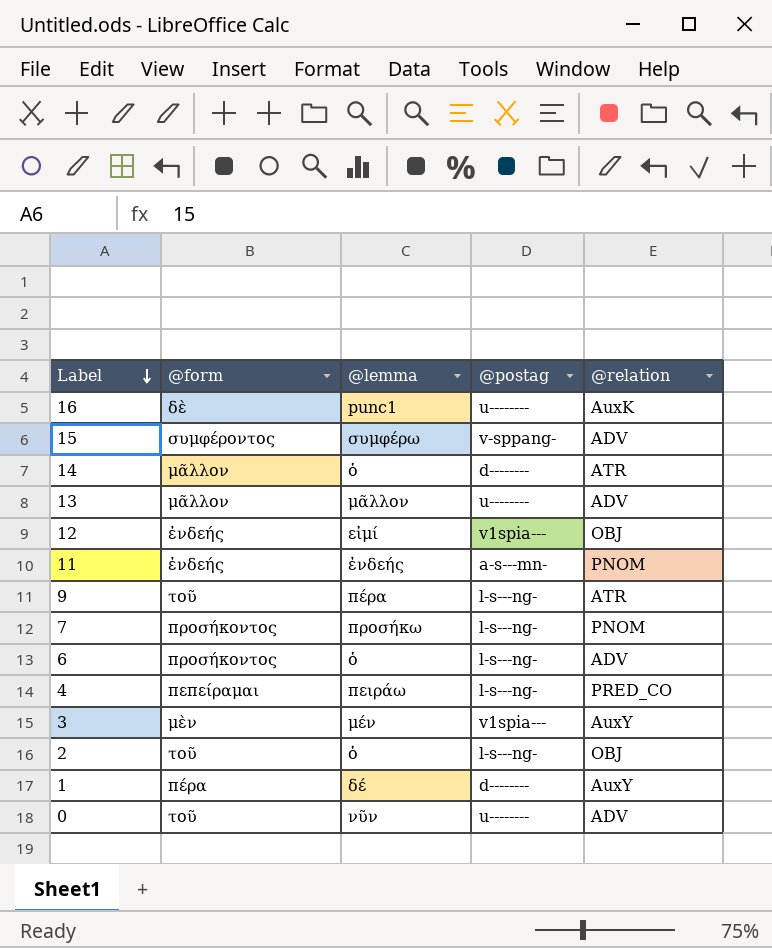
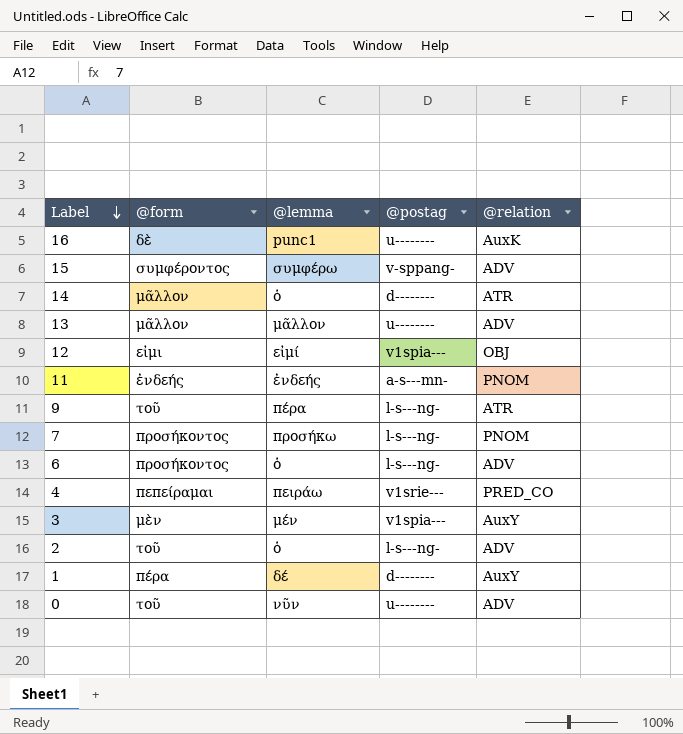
12 | @form: ἐνδεής -> εἰμι
4 | @postag: l-s---ng- -> v1srie---
2 | @relation: OBJ -> ADV

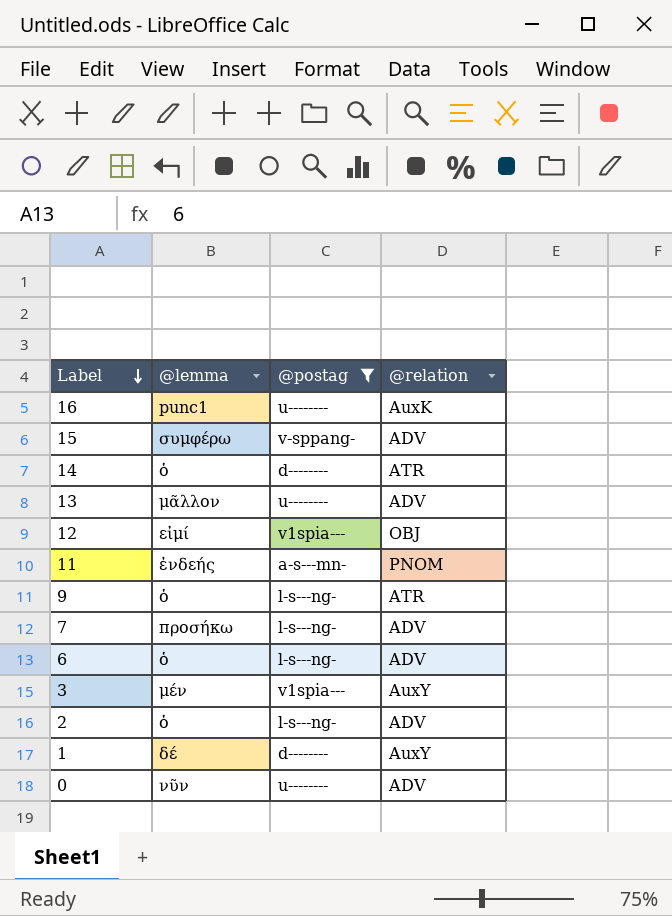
filter: none -> @postag != v1srie---
column @form | position: 2 -> none
9 | @lemma: πέρα -> ὁ
7 | @relation: PNOM -> ADV

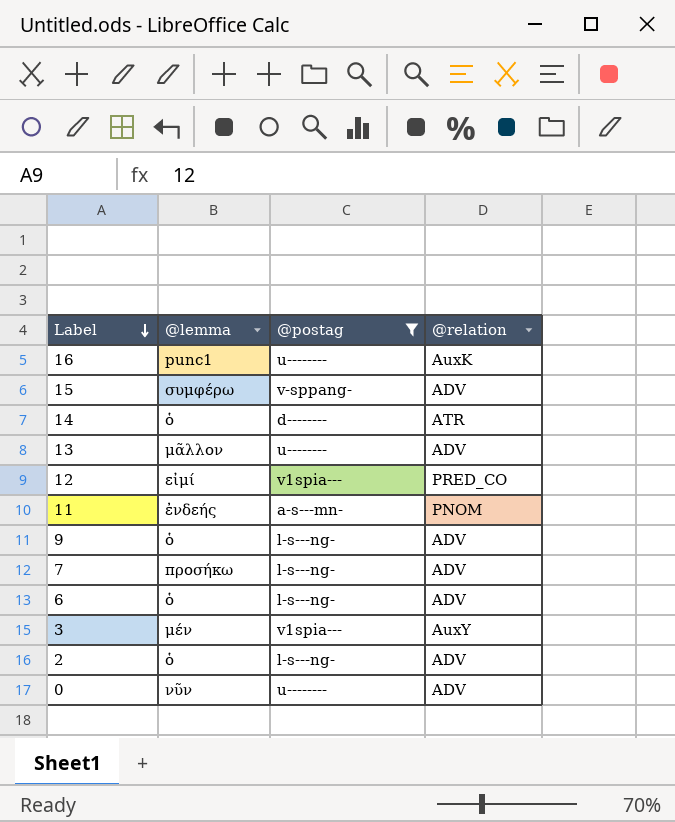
row 1: δέ | d-------- | AuxY -> none
12 | @relation: OBJ -> PRED_CO
9 | @relation: ATR -> ADV

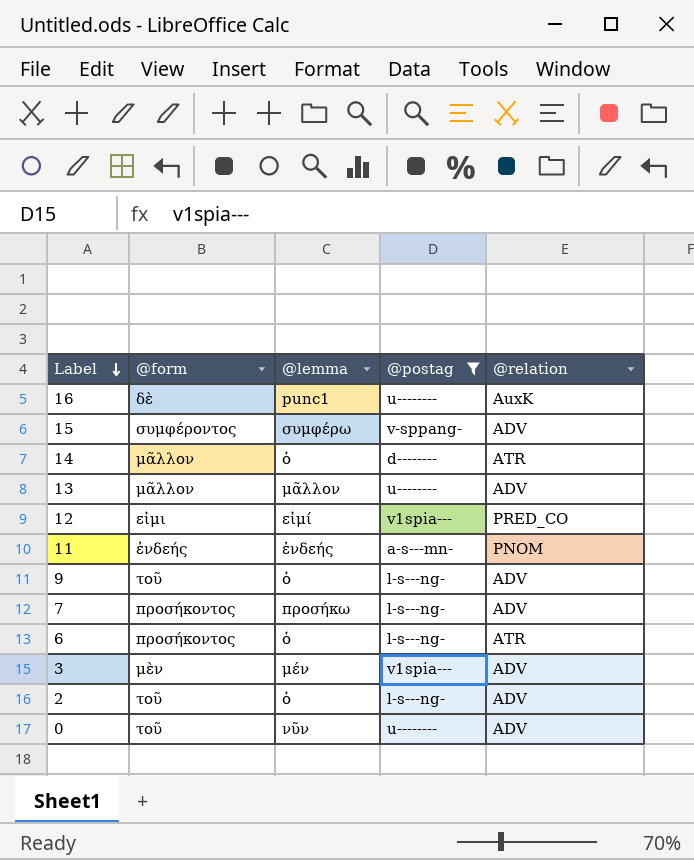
column @form | position: none -> 2
6 | @relation: ADV -> ATR
3 | @relation: AuxY -> ADV

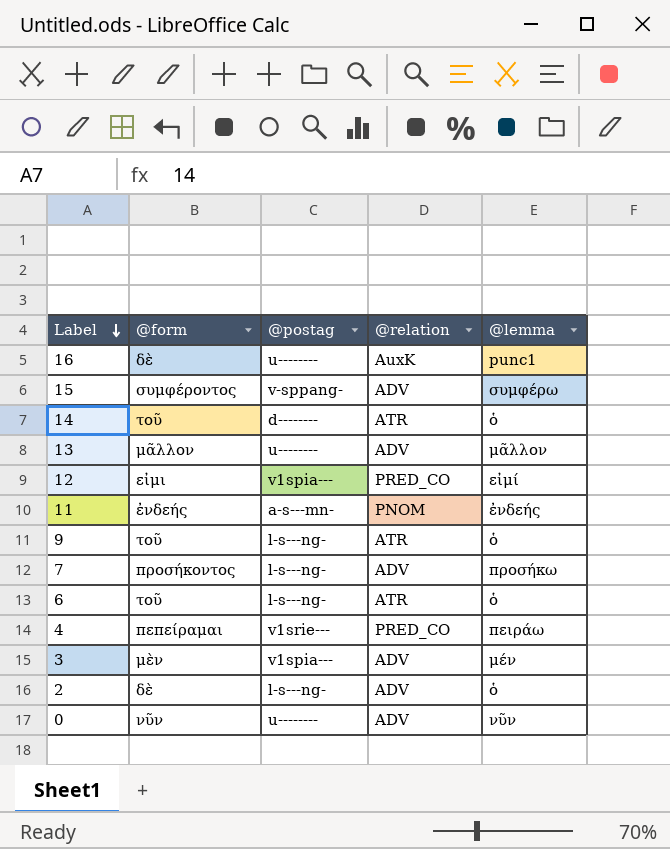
filter: @postag != v1srie--- -> none
column @lemma | position: 3 -> 5
14 | @form: μᾶλλον -> τοῦ
9 | @relation: ADV -> ATR
6 | @form: προσήκοντος -> τοῦ
2 | @form: τοῦ -> δὲ
0 | @form: τοῦ -> νῦν

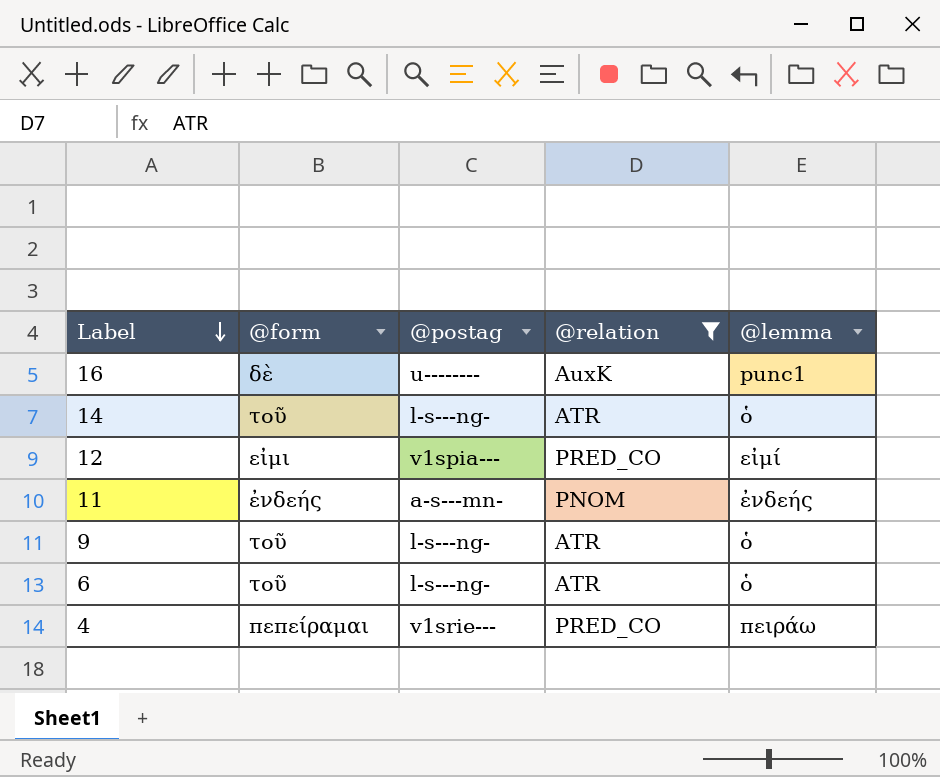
filter: none -> @relation != ADV
14 | @postag: d-------- -> l-s---ng-

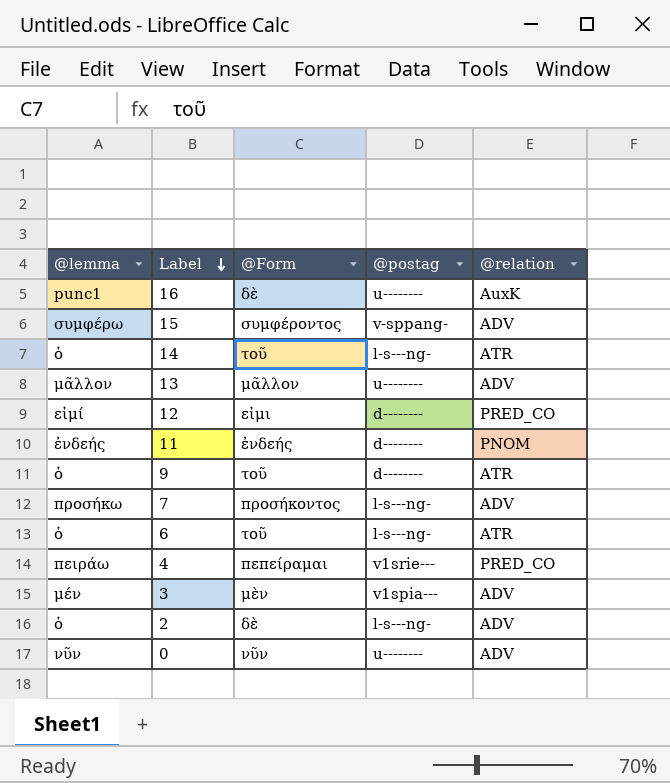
filter: @relation != ADV -> none
column @lemma | position: 5 -> 1
column name: @form -> @Form
12 | @postag: v1spia--- -> d--------
11 | @postag: a-s---mn- -> d--------
9 | @postag: l-s---ng- -> d--------

